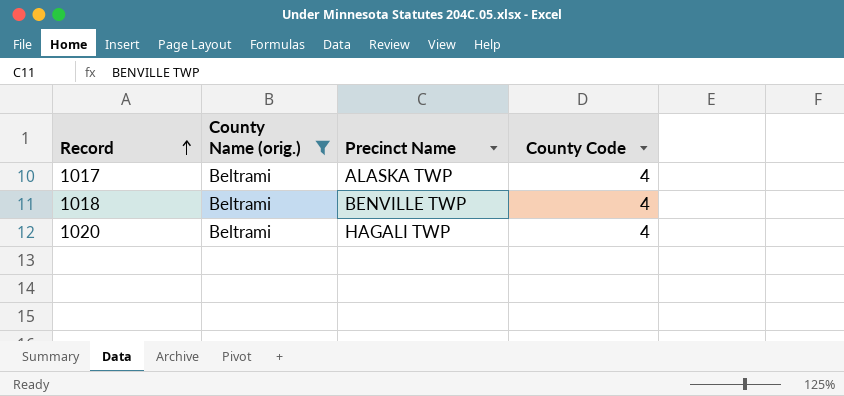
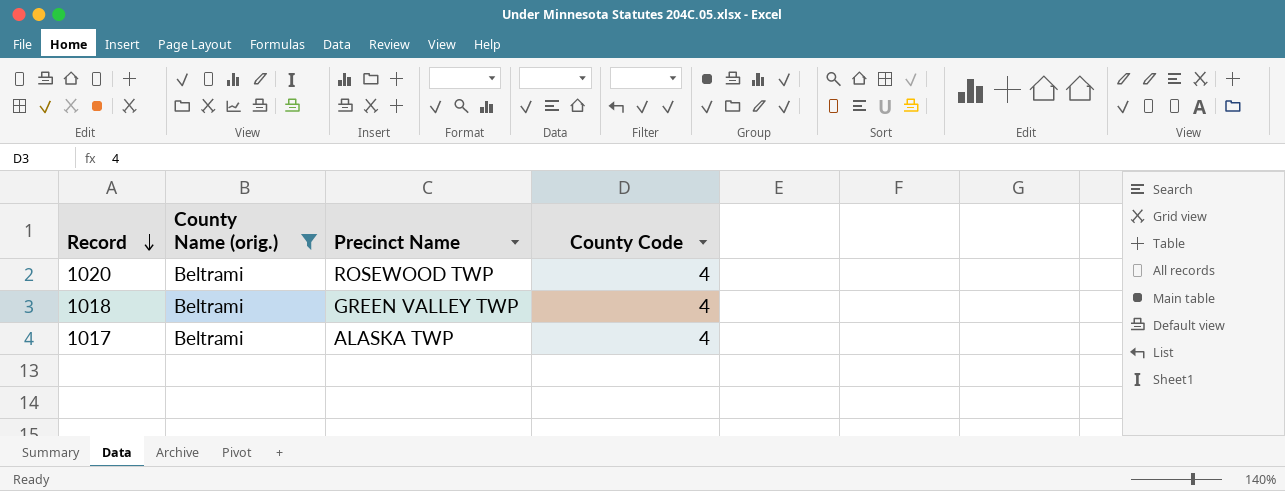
row order: Record ascending -> Record descending
1020 | Precinct Name: HAGALI TWP -> ROSEWOOD TWP
1018 | Precinct Name: BENVILLE TWP -> GREEN VALLEY TWP

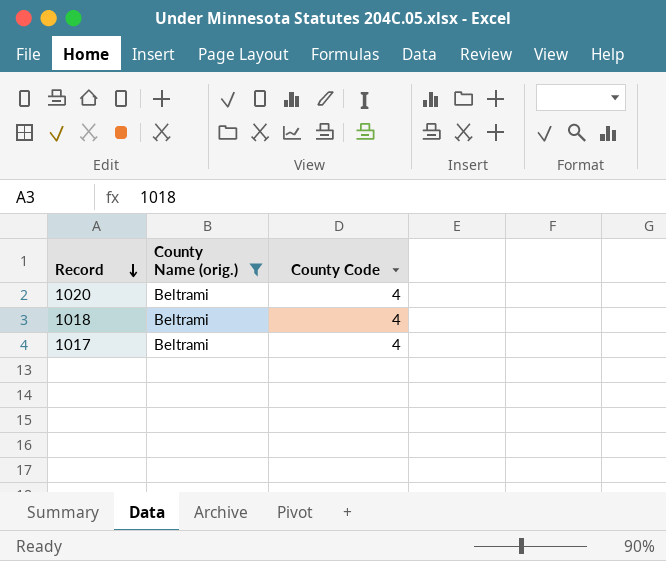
column Precinct Name | position: 3 -> none

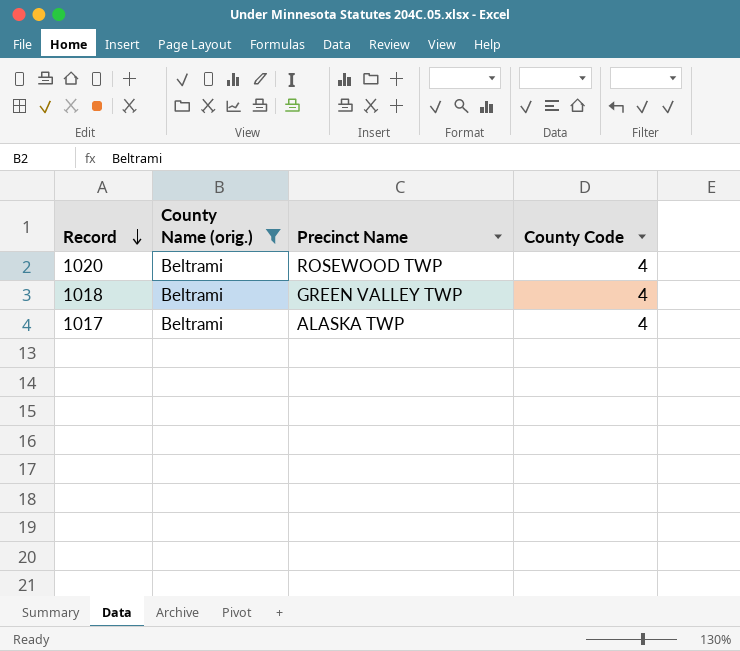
column Precinct Name | position: none -> 3

